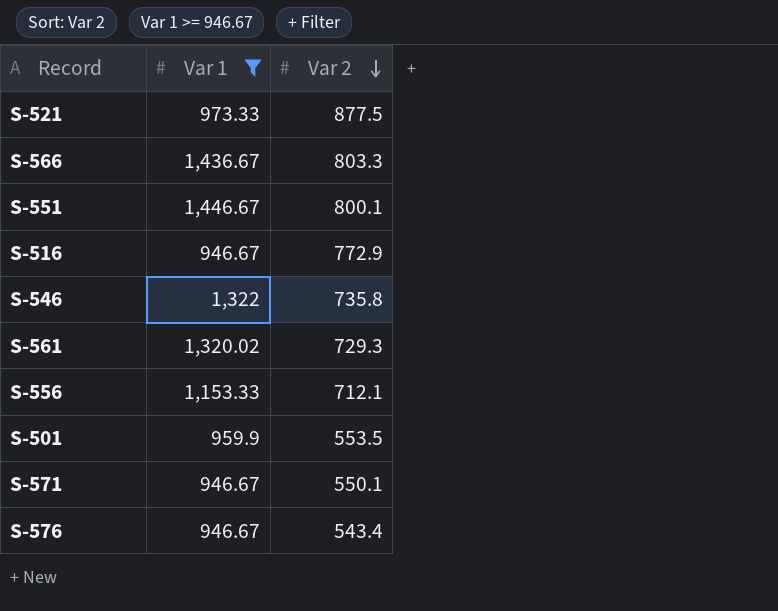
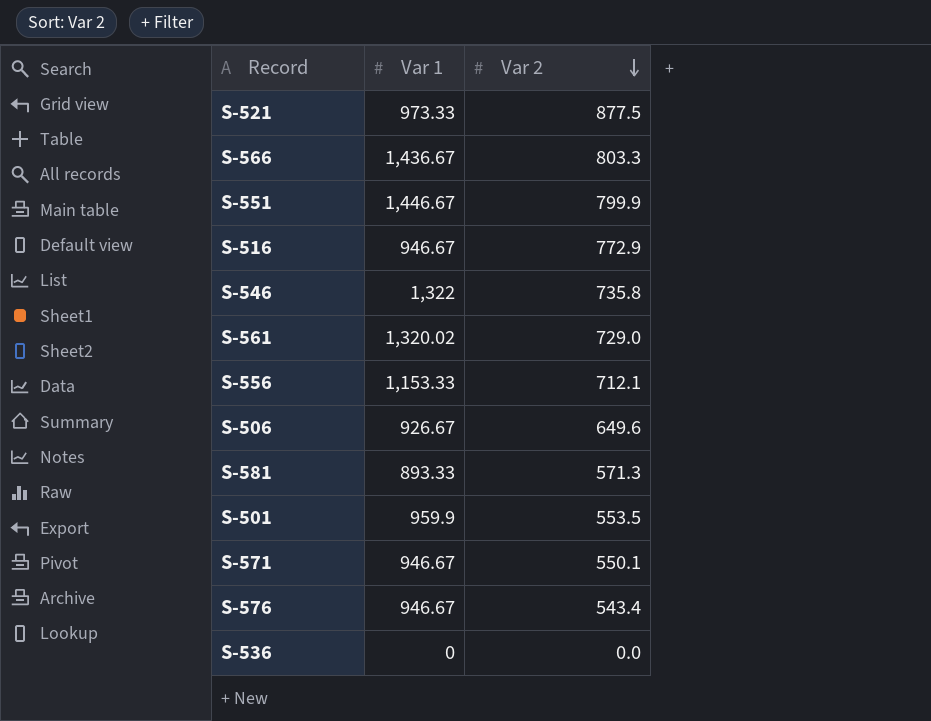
filter: Var 1 >= 946.67 -> none
S-551 | Var 2: 800.1 -> 799.9
S-561 | Var 2: 729.3 -> 729.0

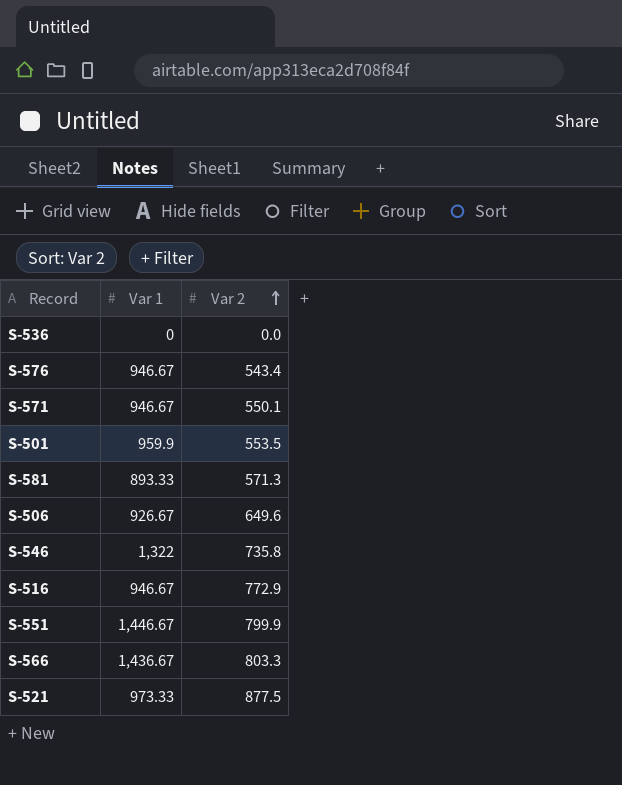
row order: Var 2 descending -> Var 2 ascending
row S-561: 1,320.02 | 729.0 -> none
row S-556: 1,153.33 | 712.1 -> none

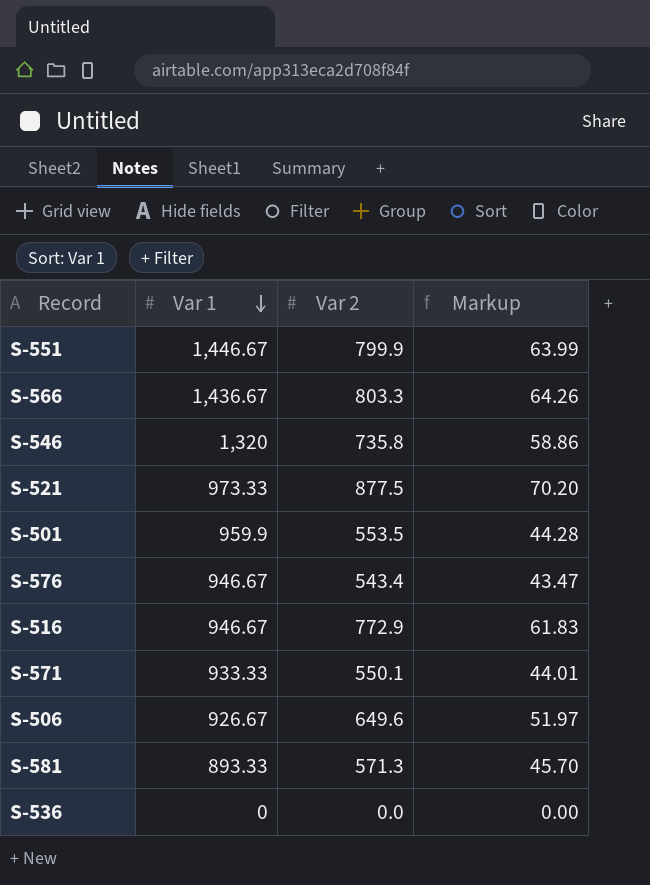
row order: Var 2 ascending -> Var 1 descending
column Markup | formula: none -> [Var 2] * 0.08
S-546 | Var 1: 1,322 -> 1,320
S-571 | Var 1: 946.67 -> 933.33

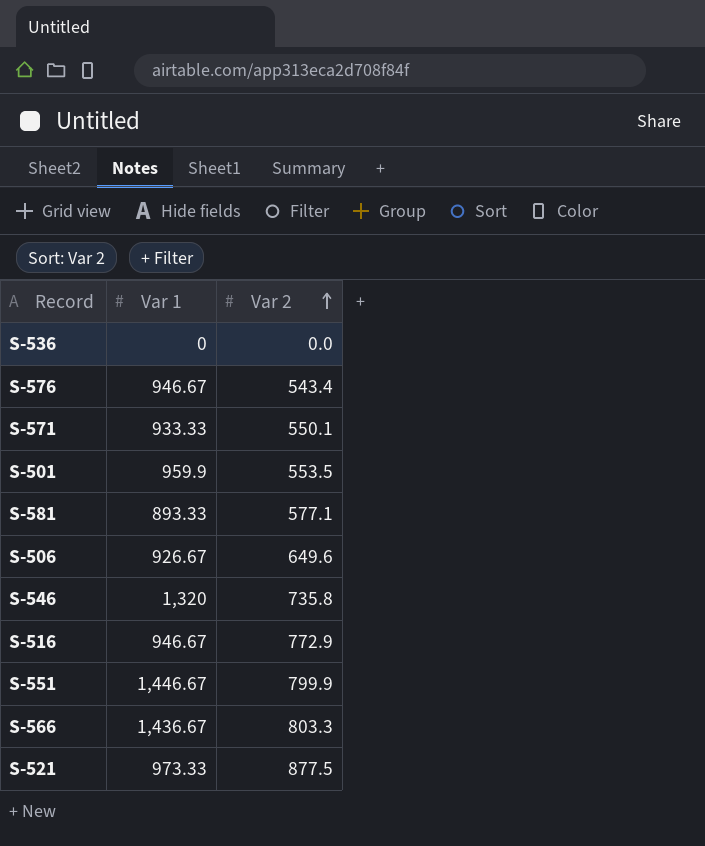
row order: Var 1 descending -> Var 2 ascending
column Markup | formula: [Var 2] * 0.08 -> none
S-581 | Var 2: 571.3 -> 577.1

